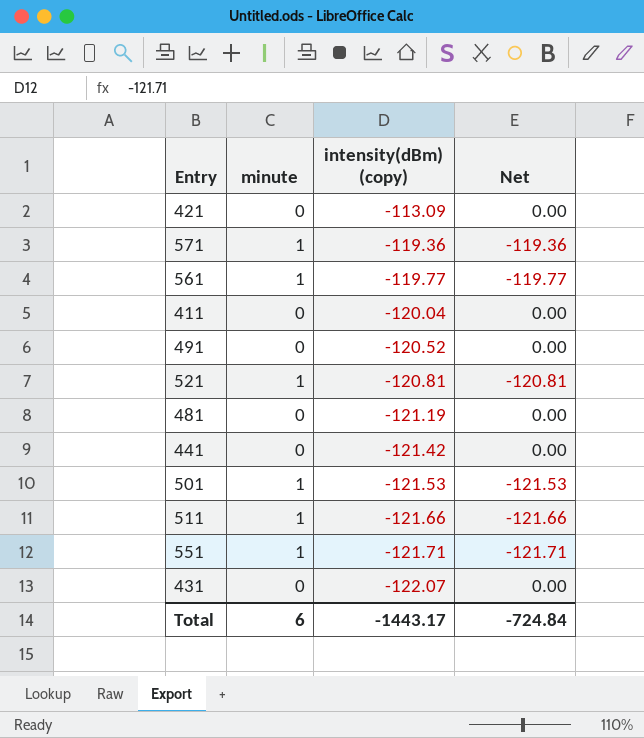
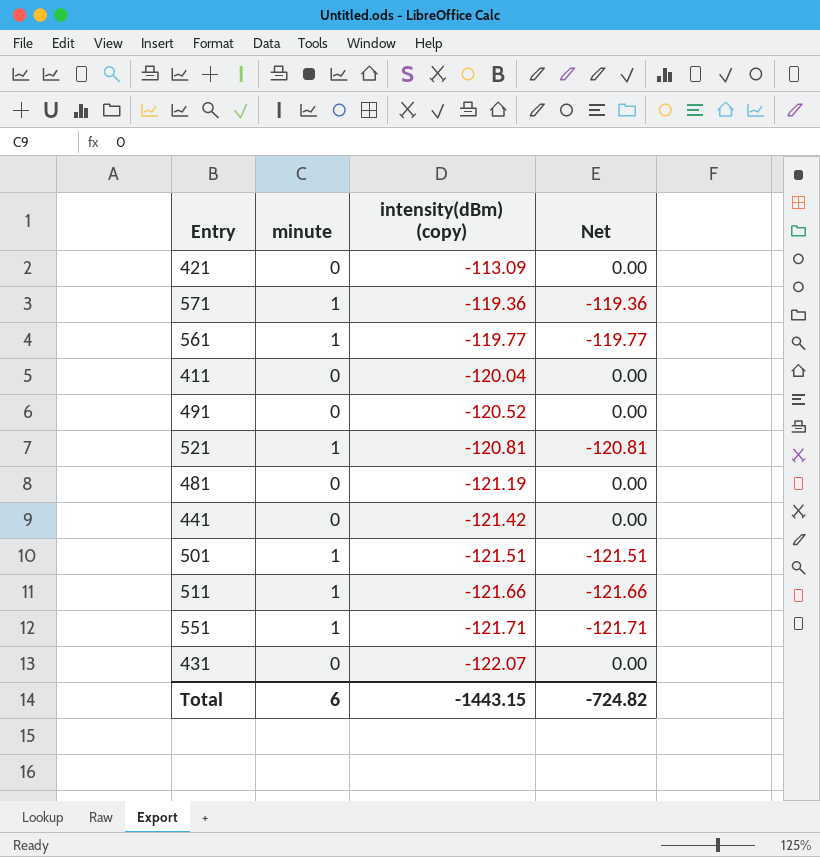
501 | intensity(dBm) (copy): -121.53 -> -121.51
501 | Net: -121.53 -> -121.51
Total | intensity(dBm) (copy): -1443.17 -> -1443.15
Total | Net: -724.84 -> -724.82

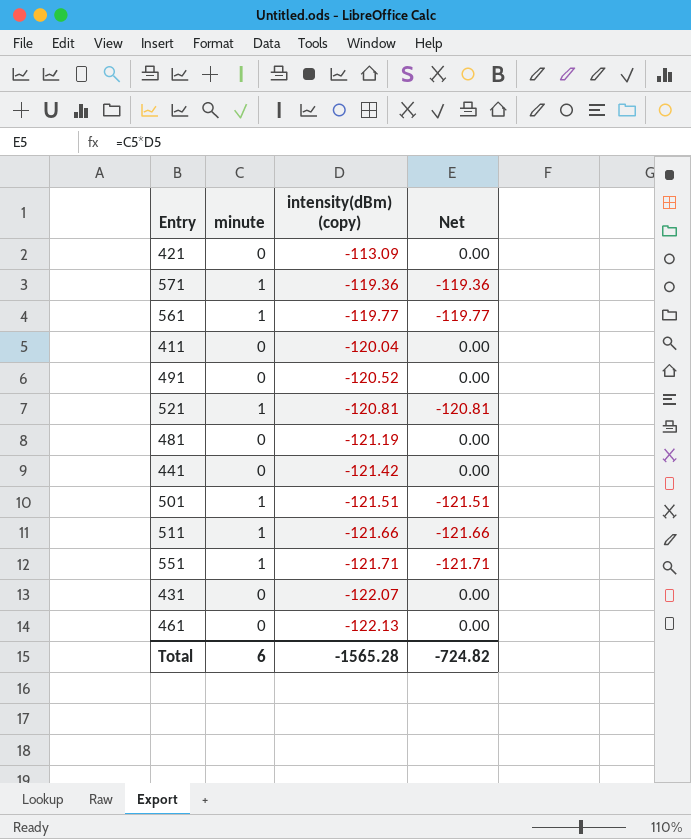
row 461: none -> 0 | -122.13 | 0.00
Total | intensity(dBm) (copy): -1443.15 -> -1565.28

